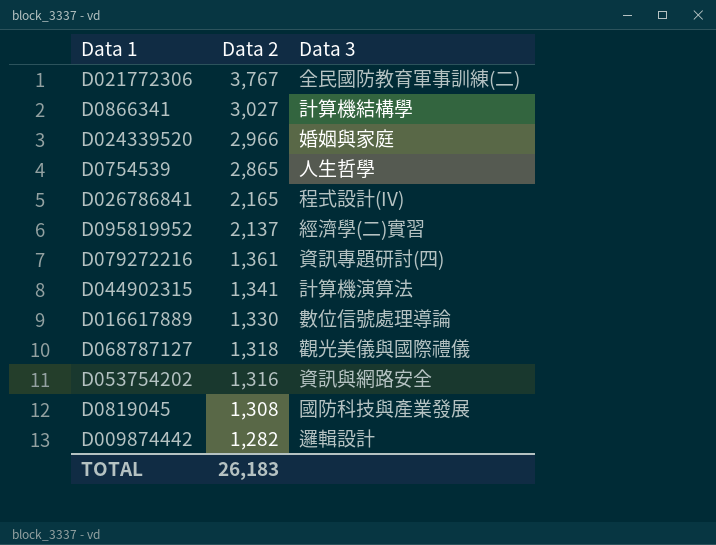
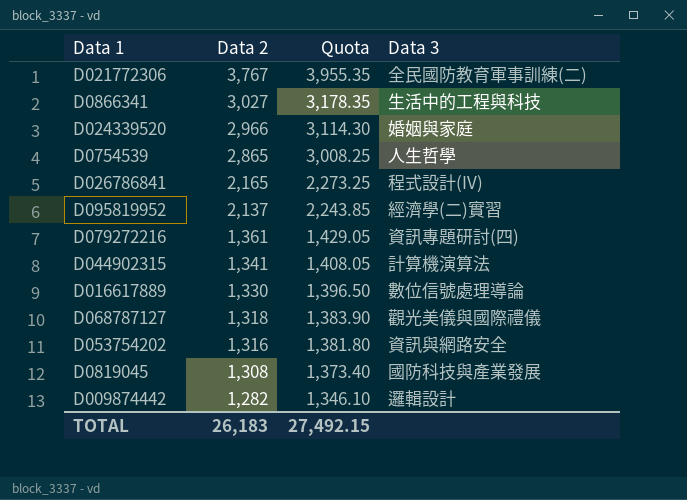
column Quota | formula: none -> [Data 2] * 1.05
D0866341 | Data 3: 計算機結構學 -> 生活中的工程與科技

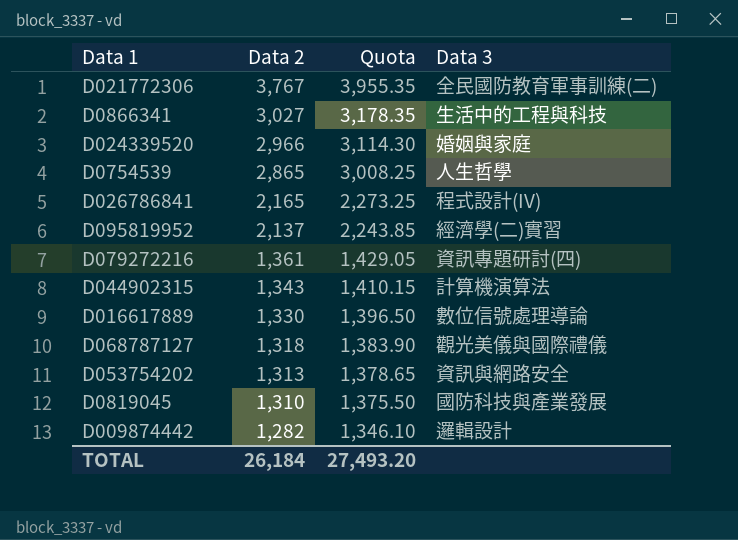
D044902315 | Data 2: 1,341 -> 1,343
D044902315 | Quota: 1,408.05 -> 1,410.15
D053754202 | Data 2: 1,316 -> 1,313
D053754202 | Quota: 1,381.80 -> 1,378.65
D0819045 | Data 2: 1,308 -> 1,310
D0819045 | Quota: 1,373.40 -> 1,375.50
TOTAL | Data 2: 26,183 -> 26,184
TOTAL | Quota: 27,492.15 -> 27,493.20

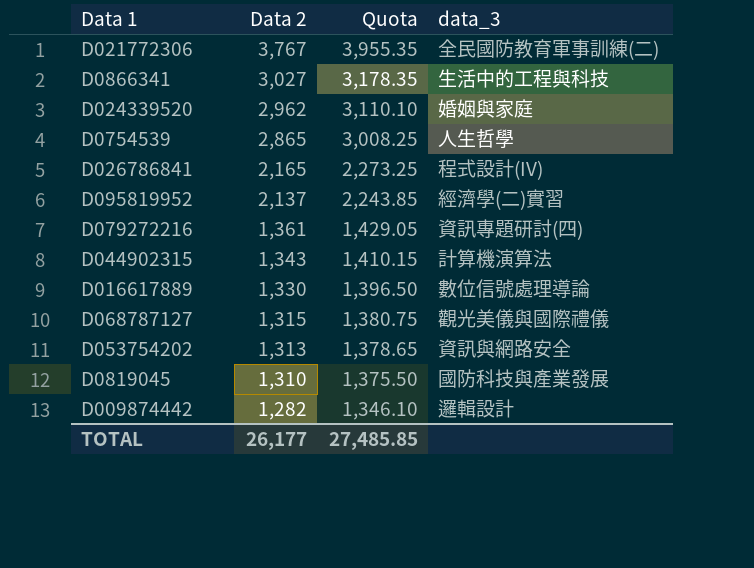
column name: Data 3 -> data_3
D024339520 | Data 2: 2,966 -> 2,962
D024339520 | Quota: 3,114.30 -> 3,110.10
D068787127 | Data 2: 1,318 -> 1,315
D068787127 | Quota: 1,383.90 -> 1,380.75
TOTAL | Data 2: 26,184 -> 26,177
TOTAL | Quota: 27,493.20 -> 27,485.85

